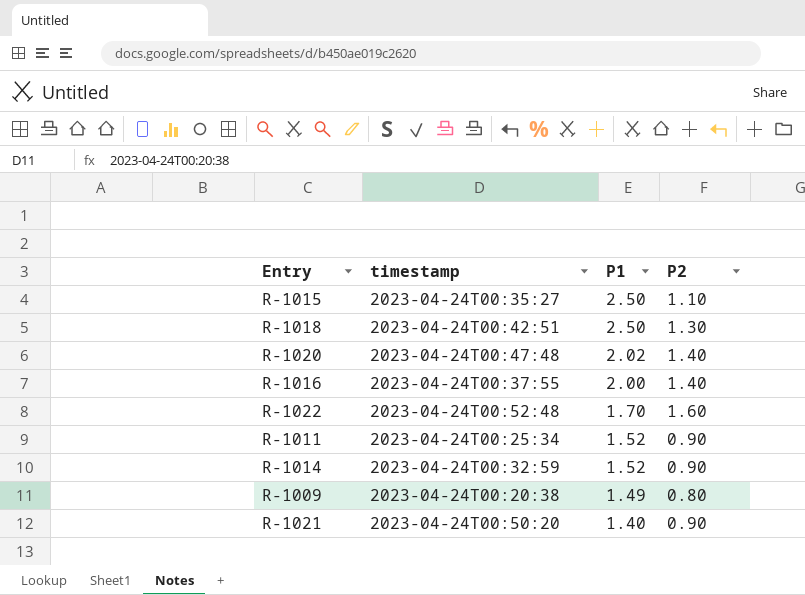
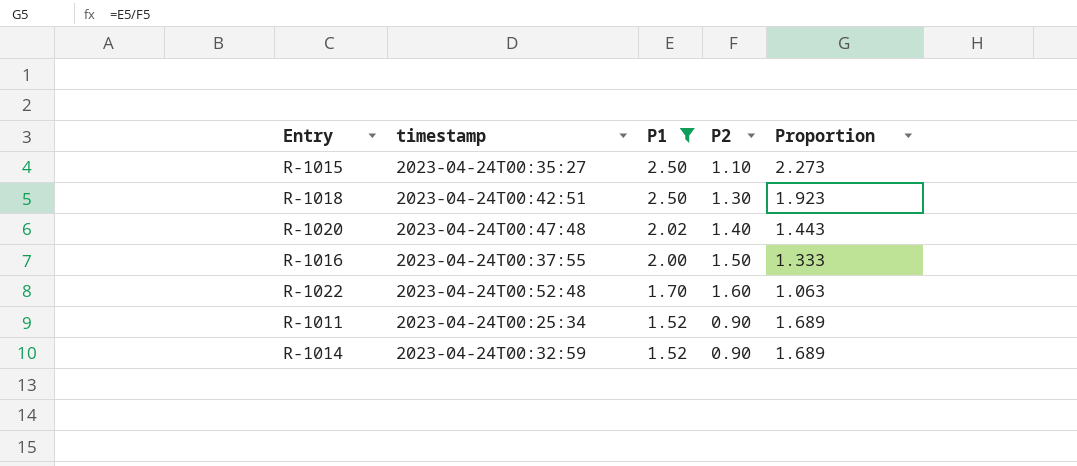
filter: none -> P1 >= 1.52
column Proportion | formula: none -> [P1] / [P2]
R-1016 | P2: 1.40 -> 1.50

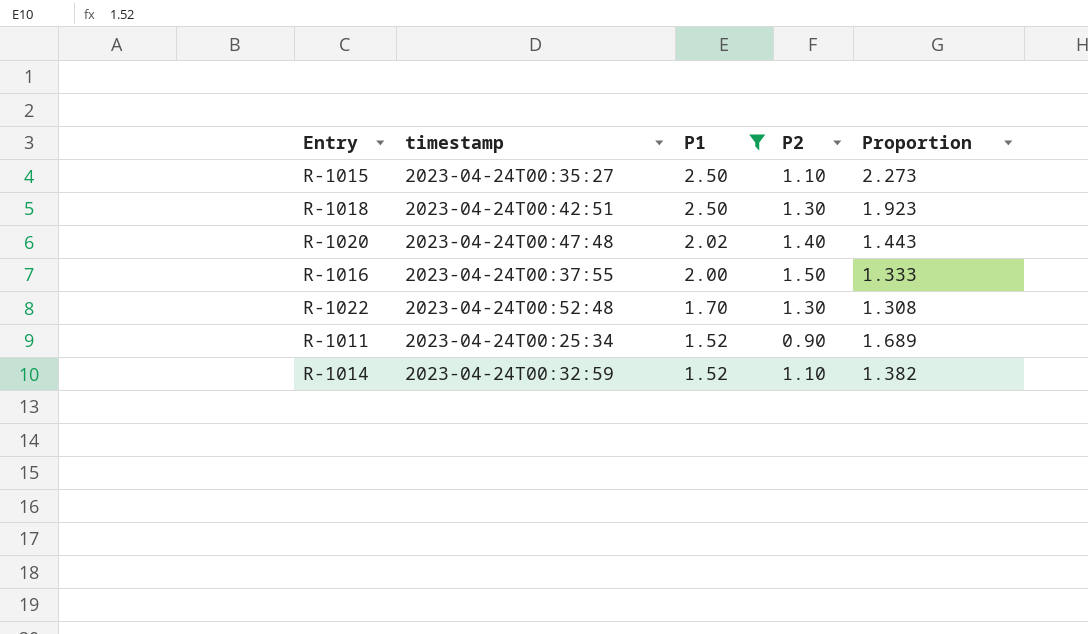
R-1022 | P2: 1.60 -> 1.30
R-1022 | Proportion: 1.063 -> 1.308
R-1014 | P2: 0.90 -> 1.10
R-1014 | Proportion: 1.689 -> 1.382

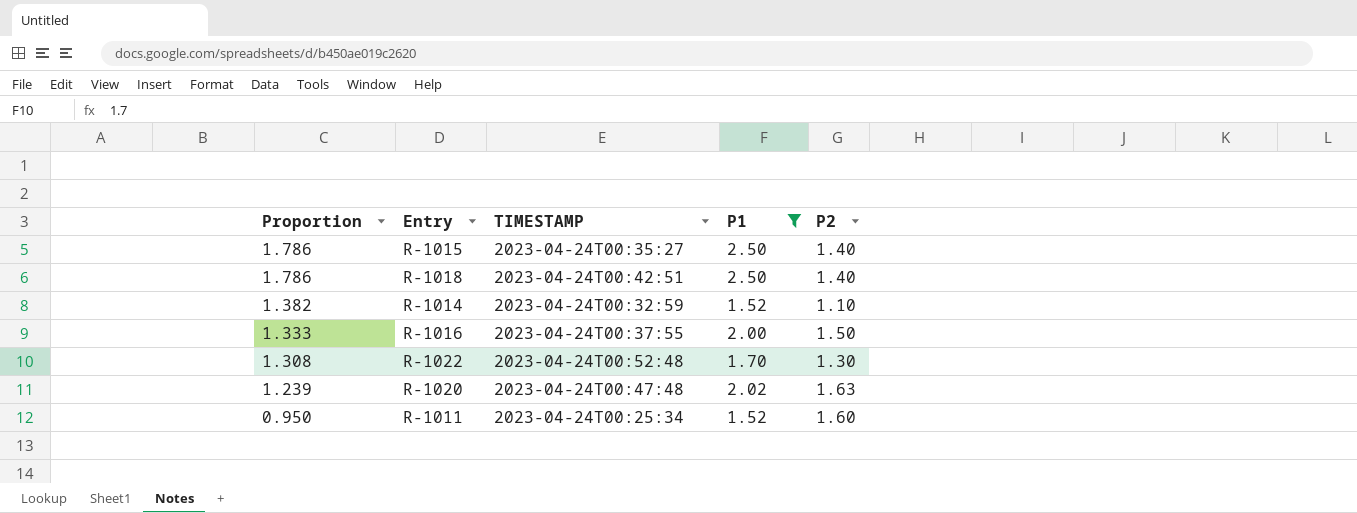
row order: P1 descending -> Proportion descending
column Proportion | position: 5 -> 1
column name: timestamp -> TIMESTAMP
R-1015 | Proportion: 2.273 -> 1.786
R-1015 | P2: 1.10 -> 1.40
R-1018 | Proportion: 1.923 -> 1.786
R-1018 | P2: 1.30 -> 1.40
R-1020 | Proportion: 1.443 -> 1.239
R-1020 | P2: 1.40 -> 1.63
R-1011 | Proportion: 1.689 -> 0.950
R-1011 | P2: 0.90 -> 1.60

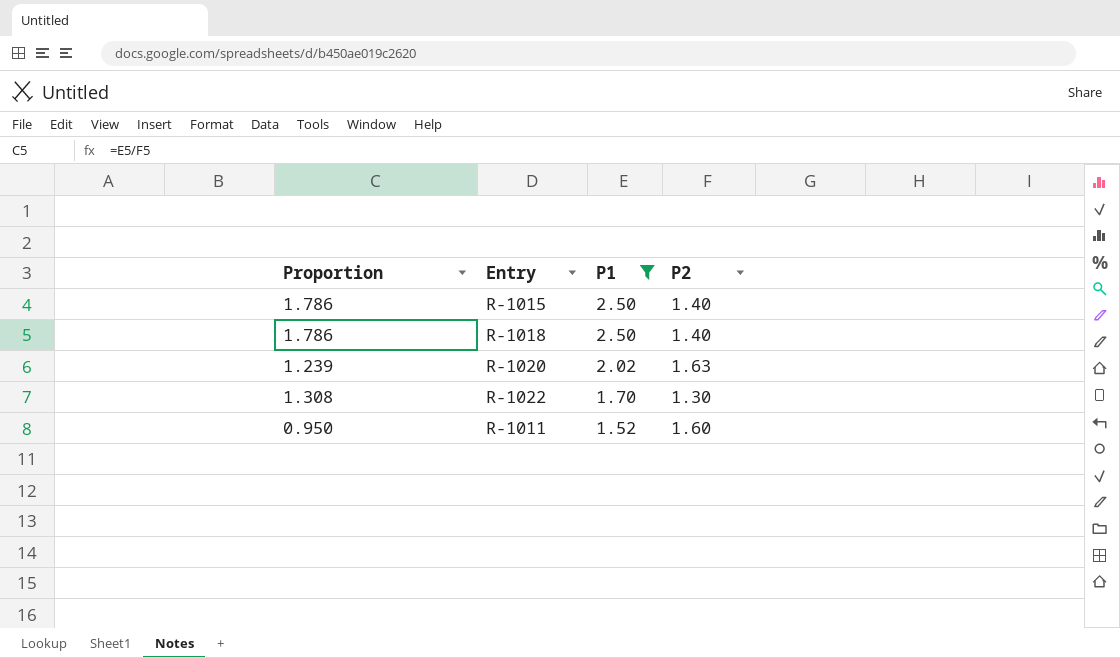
row order: Proportion descending -> P1 descending
column TIMESTAMP | position: 3 -> none
row R-1014: 1.382 | 2023-04-24T00:32:59 | 1.52 | 1.10 -> none
row R-1016: 1.333 | 2023-04-24T00:37:55 | 2.00 | 1.50 -> none

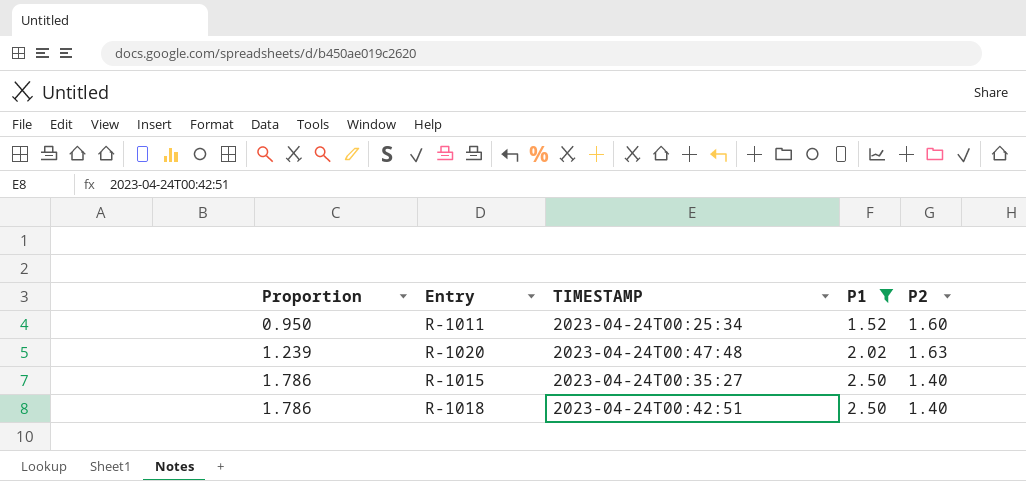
row order: P1 descending -> Proportion ascending
column TIMESTAMP | position: none -> 3
row R-1022: 1.308 | 1.70 | 1.30 -> none

